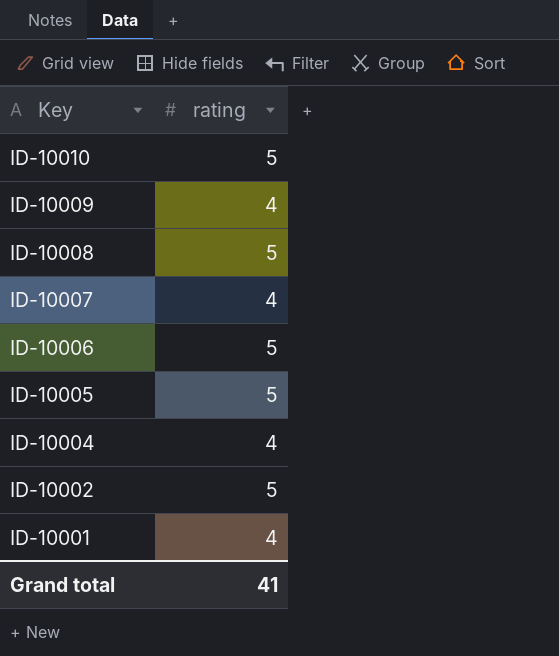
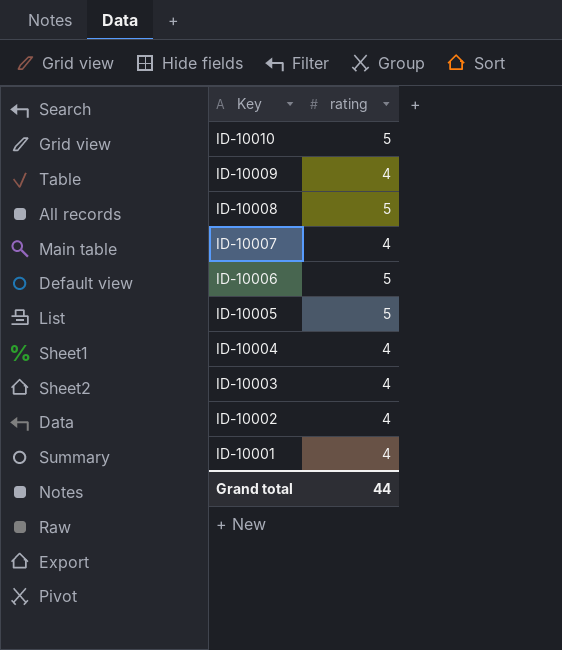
row ID-10003: none -> 4
ID-10002 | rating: 5 -> 4
Grand total | rating: 41 -> 44

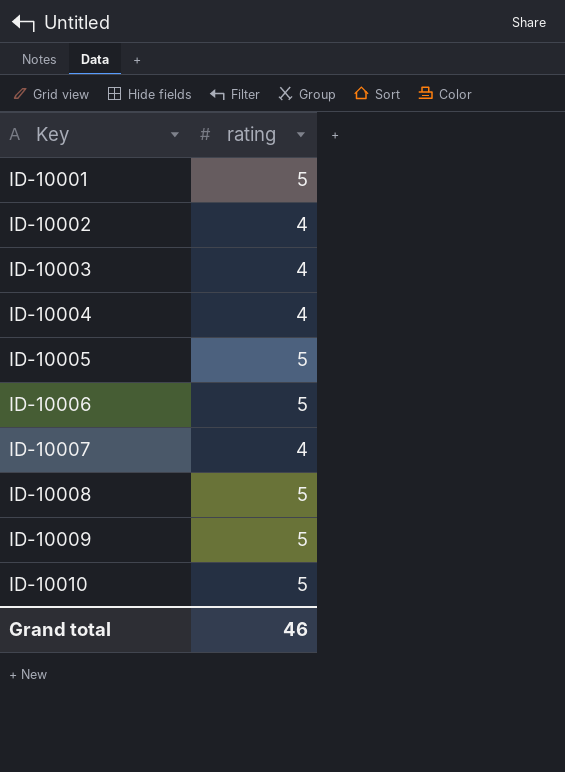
row order: Key descending -> Key ascending
ID-10001 | rating: 4 -> 5
ID-10009 | rating: 4 -> 5
Grand total | rating: 44 -> 46

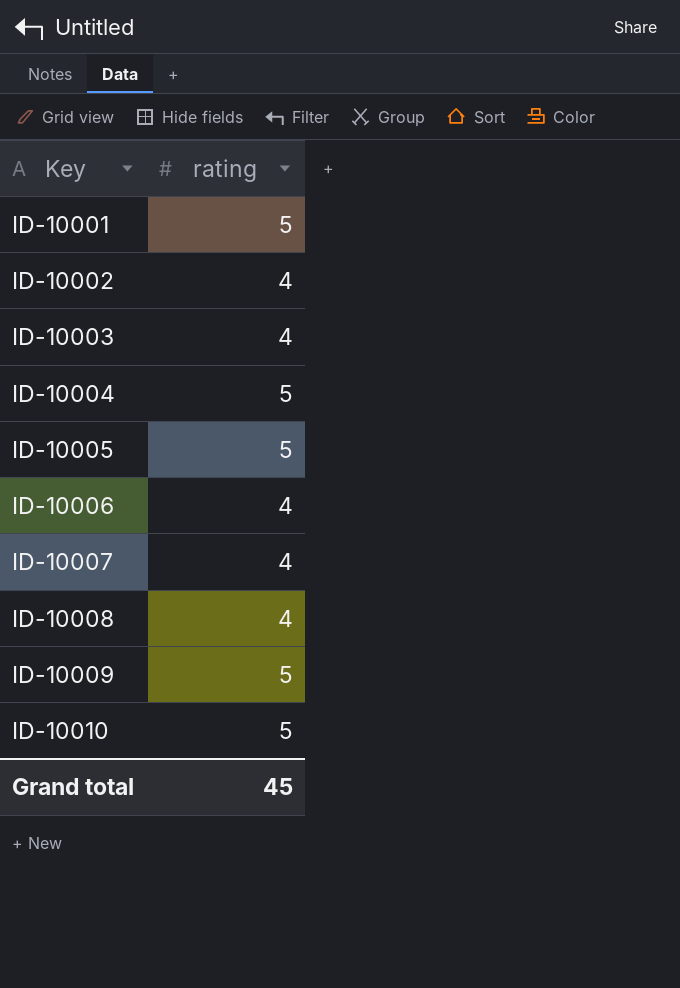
ID-10004 | rating: 4 -> 5
ID-10006 | rating: 5 -> 4
ID-10008 | rating: 5 -> 4
Grand total | rating: 46 -> 45

